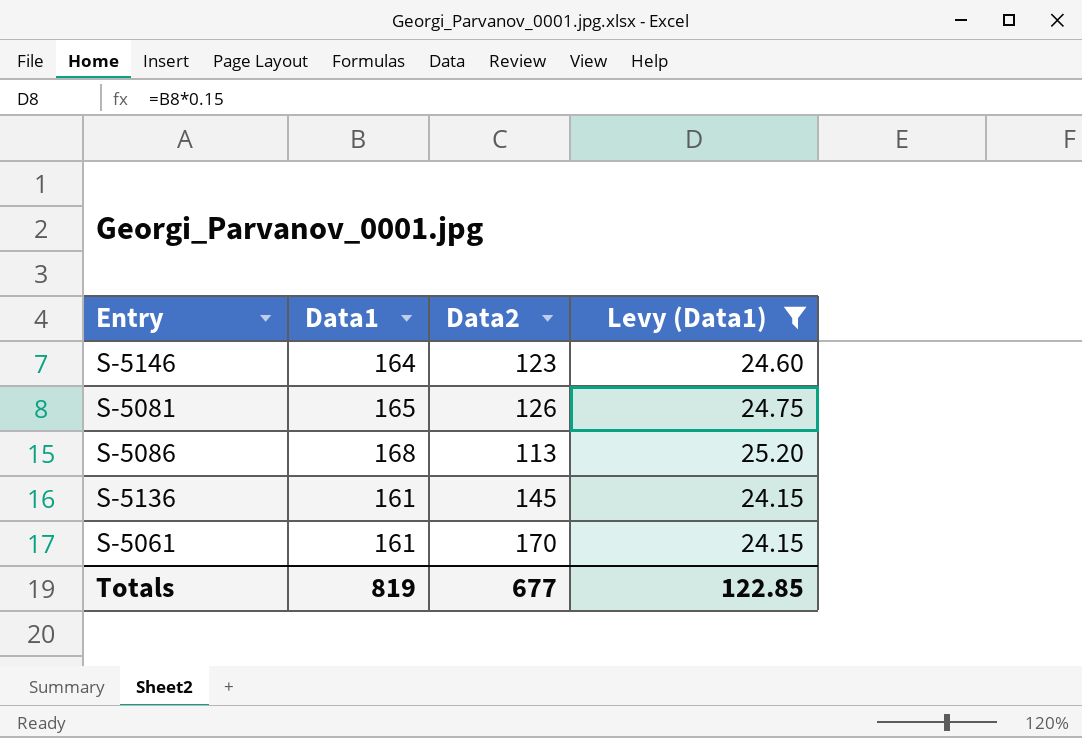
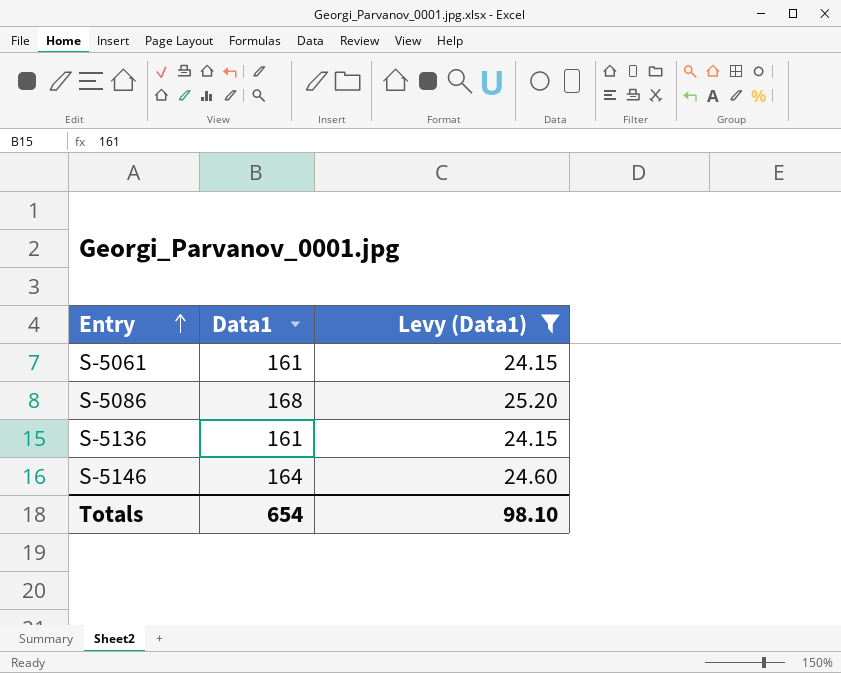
row order: none -> Entry ascending
column Data2 | position: 3 -> none
row S-5081: 165 | 126 | 24.75 -> none
Totals | Data1: 819 -> 654
Totals | Levy (Data1): 122.85 -> 98.10

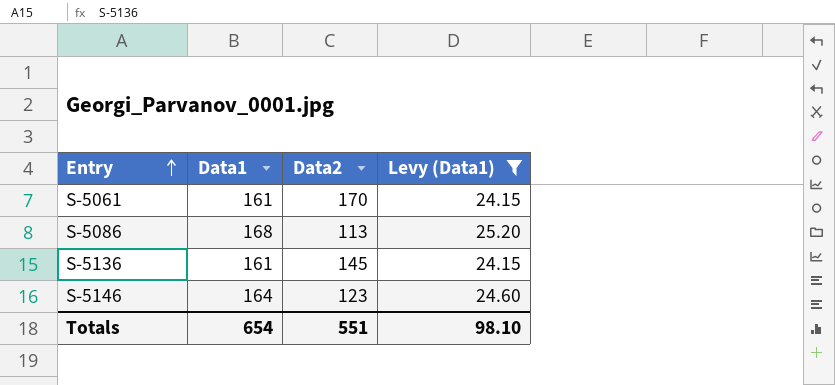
column Data2 | position: none -> 3

